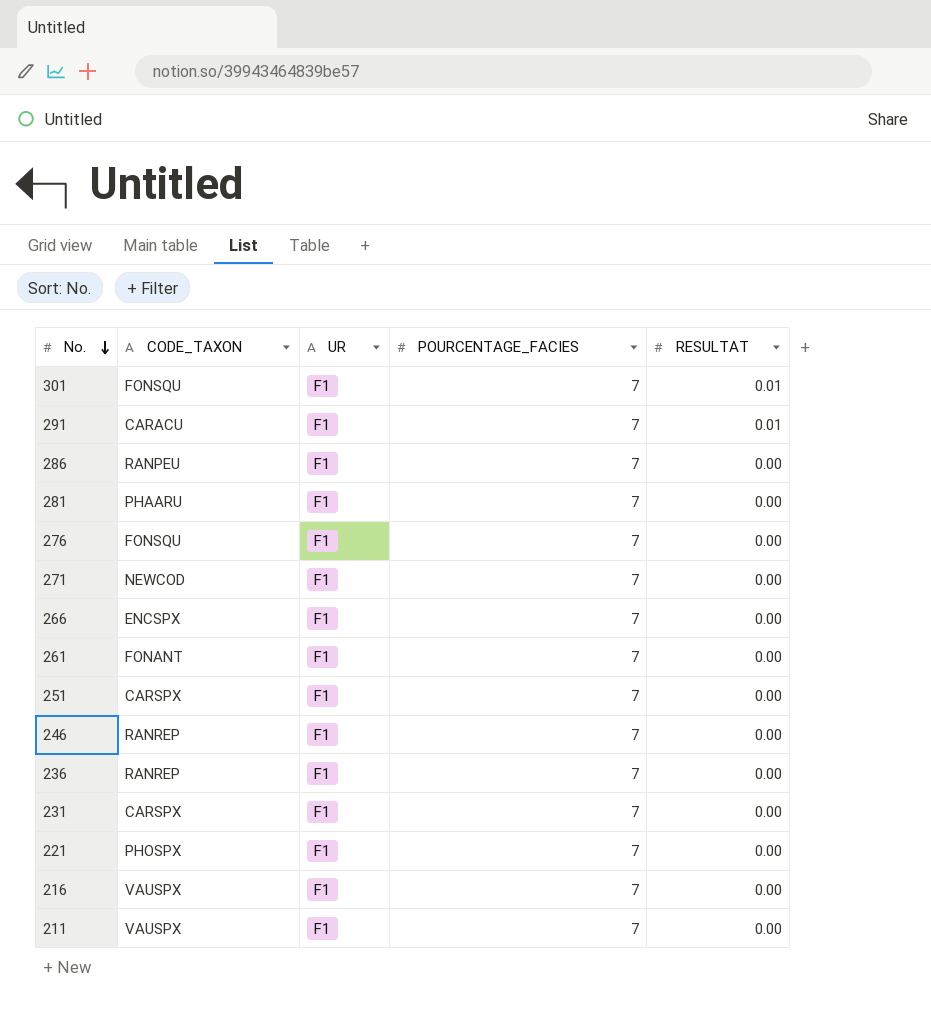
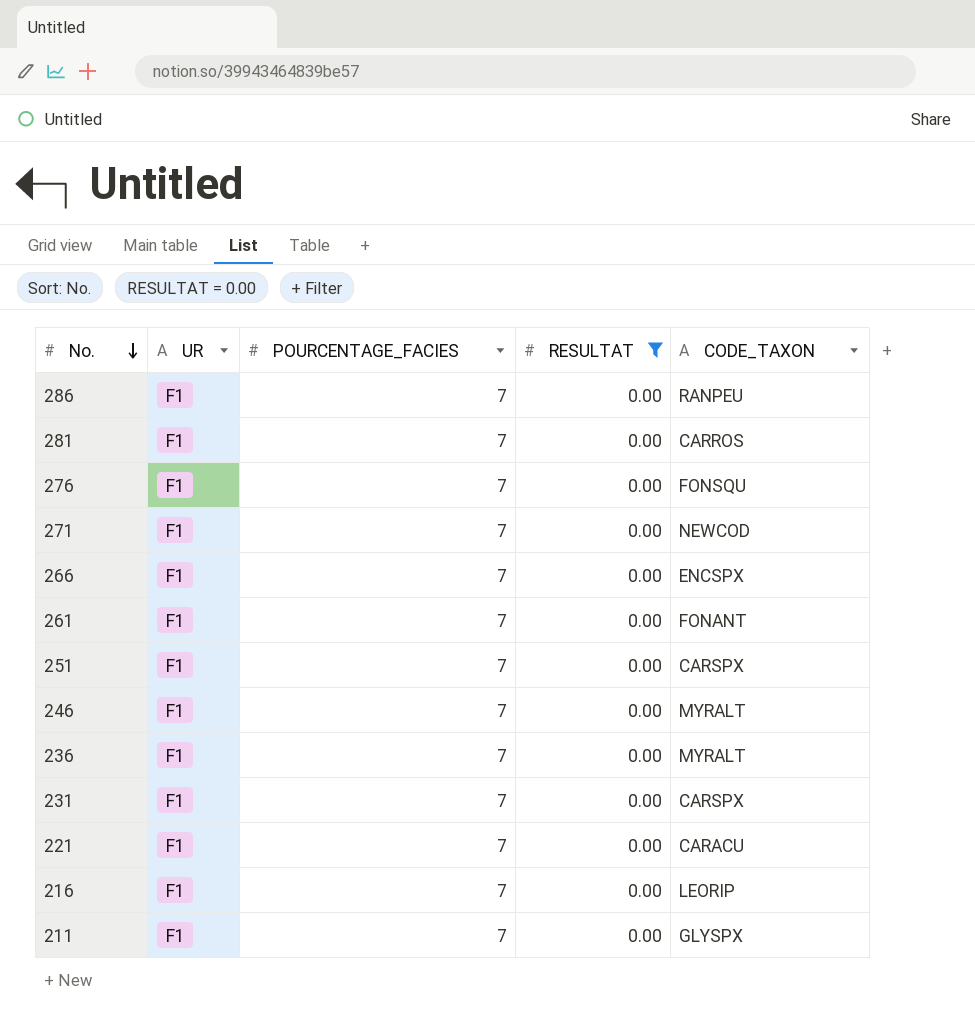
filter: none -> RESULTAT = 0.00
column CODE_TAXON | position: 2 -> 5
281 | CODE_TAXON: PHAARU -> CARROS
246 | CODE_TAXON: RANREP -> MYRALT
236 | CODE_TAXON: RANREP -> MYRALT
221 | CODE_TAXON: PHOSPX -> CARACU
216 | CODE_TAXON: VAUSPX -> LEORIP
211 | CODE_TAXON: VAUSPX -> GLYSPX

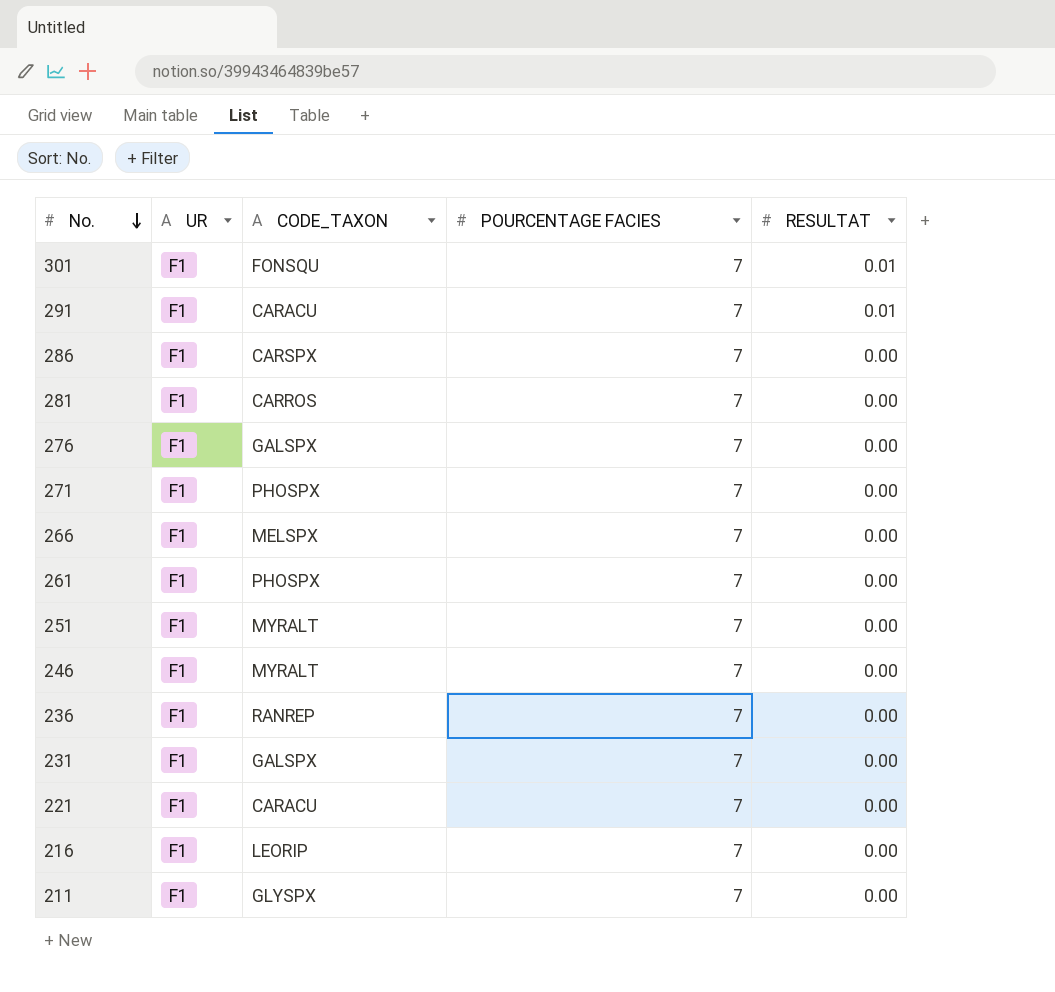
filter: RESULTAT = 0.00 -> none
column CODE_TAXON | position: 5 -> 3
column name: POURCENTAGE_FACIES -> POURCENTAGE FACIES
286 | CODE_TAXON: RANPEU -> CARSPX
276 | CODE_TAXON: FONSQU -> GALSPX
271 | CODE_TAXON: NEWCOD -> PHOSPX
266 | CODE_TAXON: ENCSPX -> MELSPX
261 | CODE_TAXON: FONANT -> PHOSPX
251 | CODE_TAXON: CARSPX -> MYRALT
236 | CODE_TAXON: MYRALT -> RANREP
231 | CODE_TAXON: CARSPX -> GALSPX

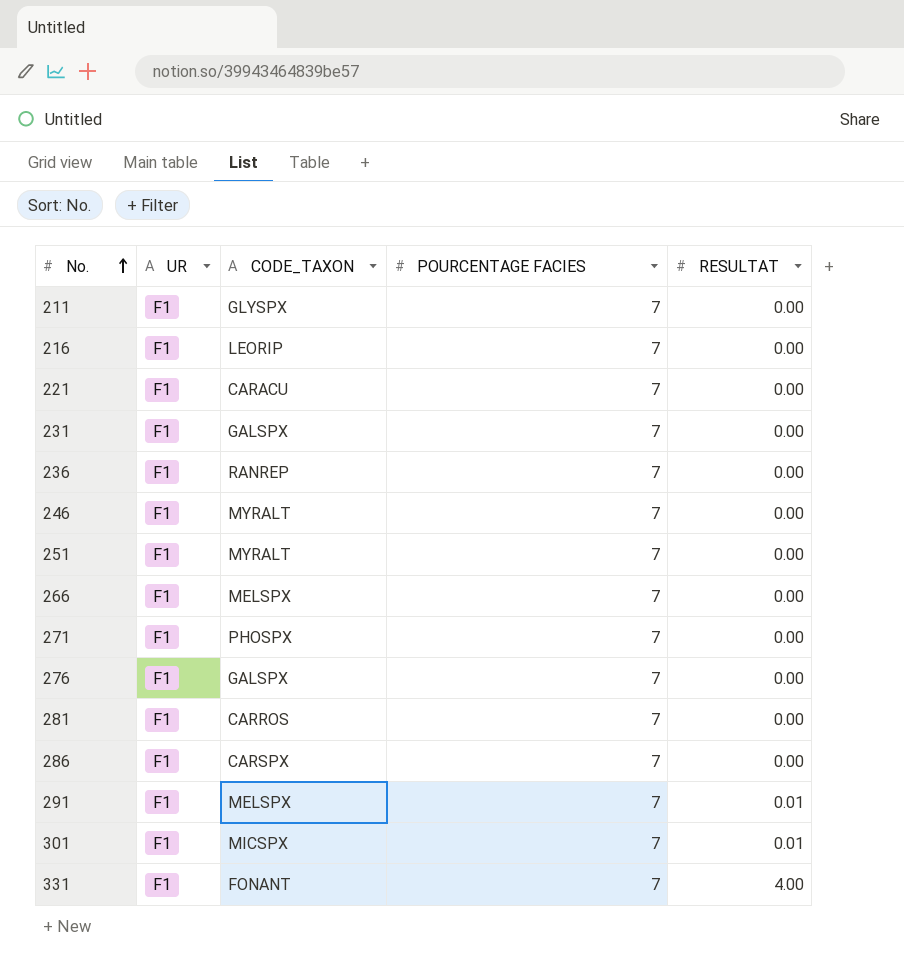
row order: No. descending -> No. ascending
row 261: F1 | PHOSPX | 7 | 0.00 -> none
291 | CODE_TAXON: CARACU -> MELSPX
301 | CODE_TAXON: FONSQU -> MICSPX
row 331: none -> F1 | FONANT | 7 | 4.00

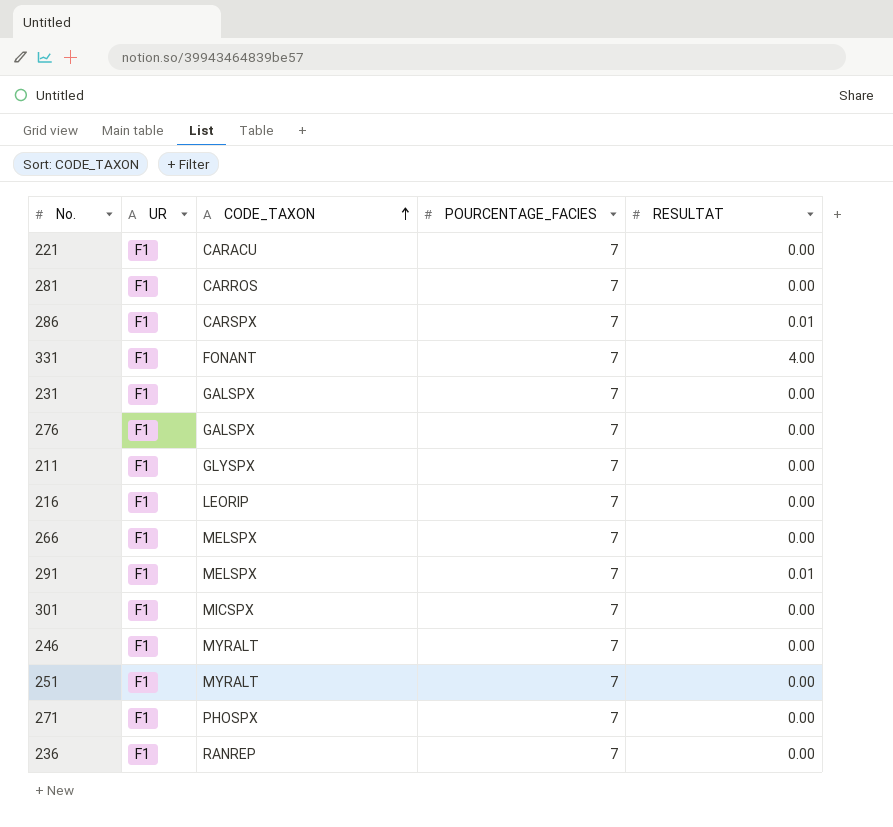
row order: No. ascending -> CODE_TAXON ascending
column name: POURCENTAGE FACIES -> POURCENTAGE_FACIES
286 | RESULTAT: 0.00 -> 0.01
301 | RESULTAT: 0.01 -> 0.00

